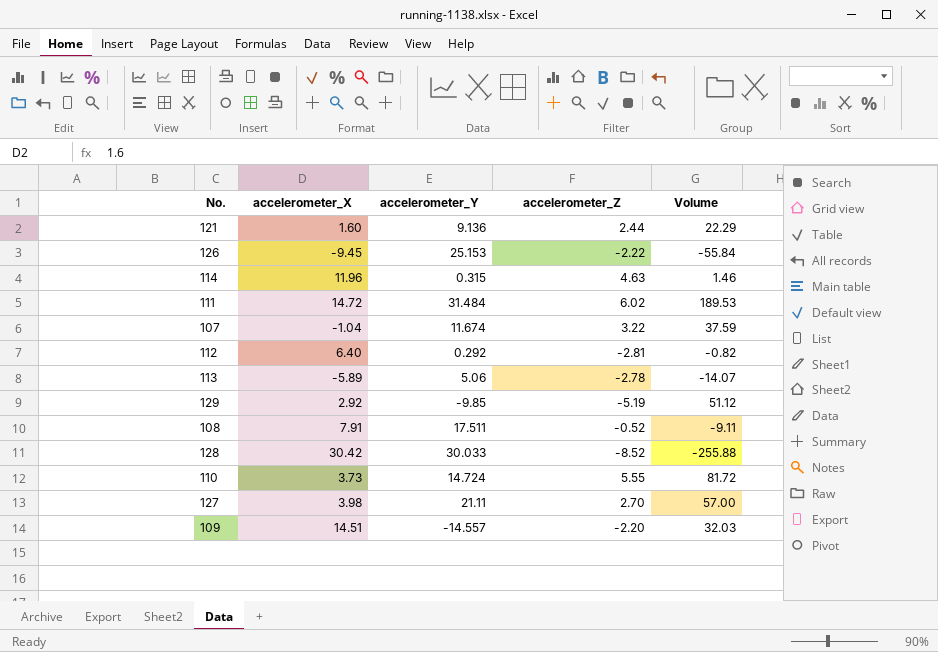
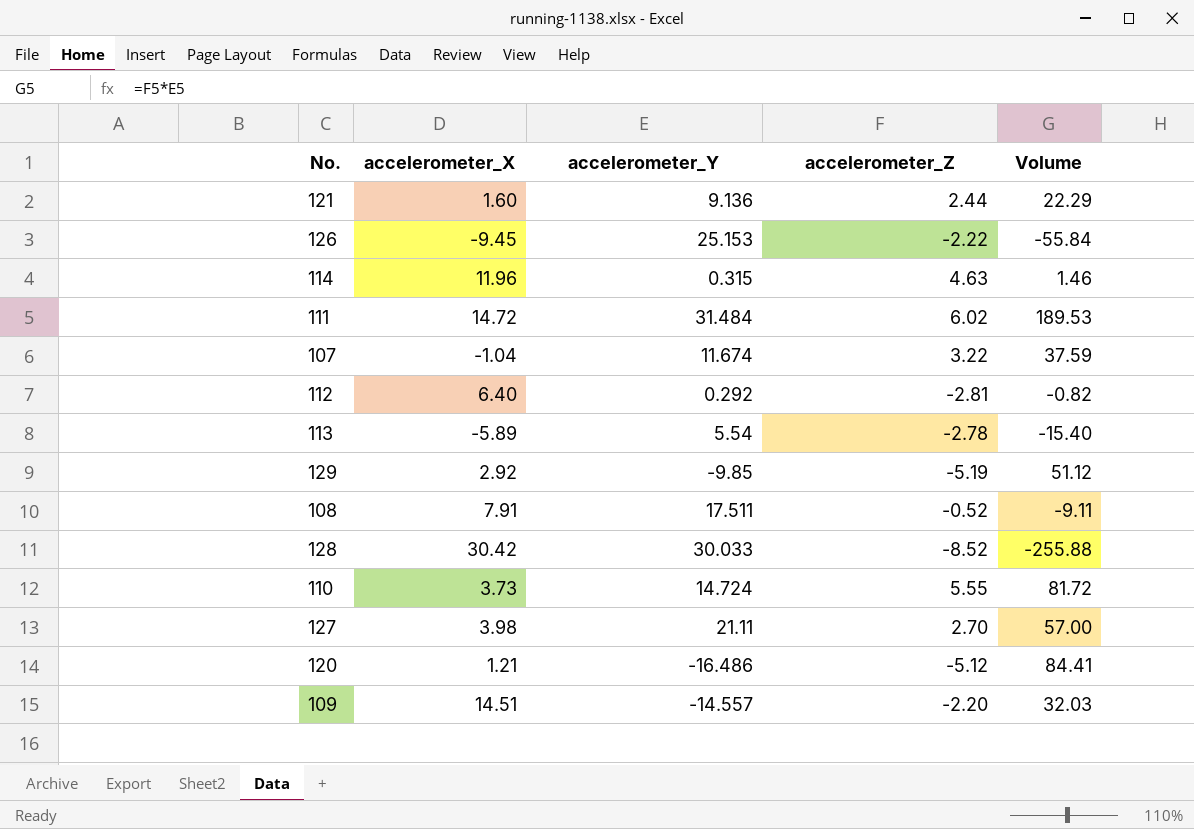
113 | accelerometer_Y: 5.06 -> 5.54
113 | Volume: -14.07 -> -15.40
row 120: none -> 1.21 | -16.486 | -5.12 | 84.41

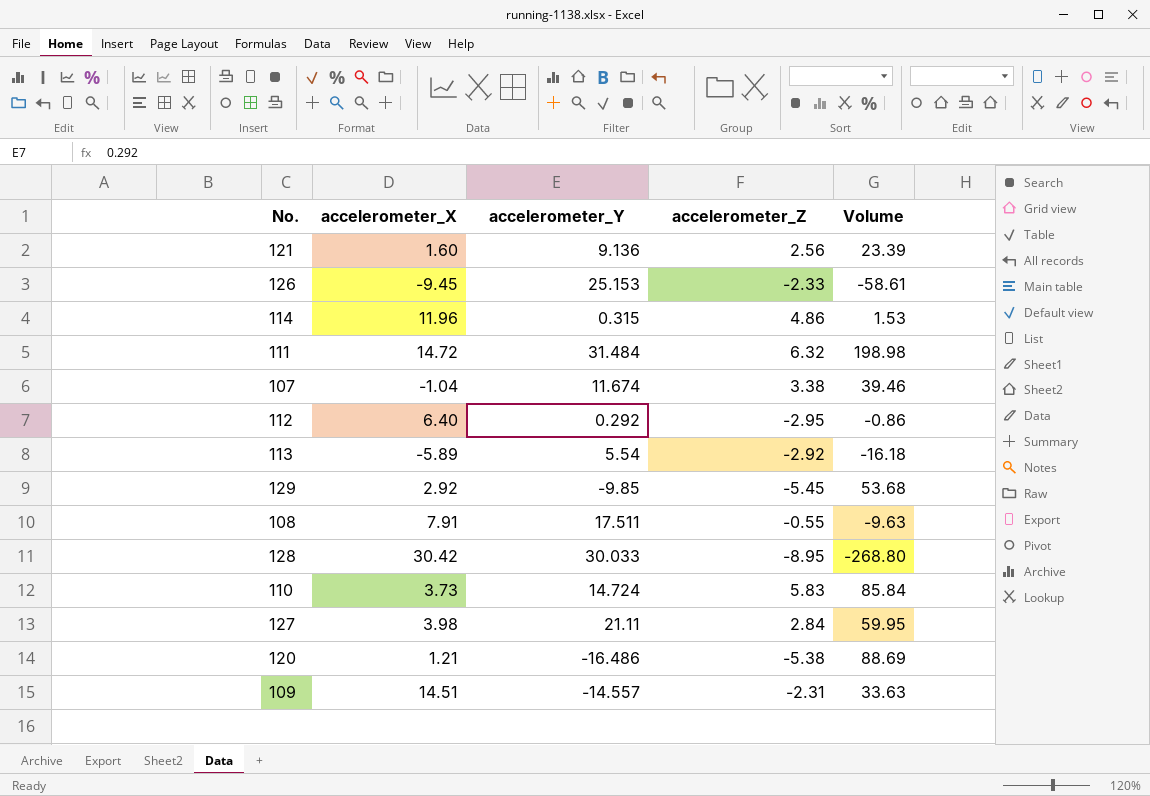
121 | accelerometer_Z: 2.44 -> 2.56
121 | Volume: 22.29 -> 23.39
126 | accelerometer_Z: -2.22 -> -2.33
126 | Volume: -55.84 -> -58.61
114 | accelerometer_Z: 4.63 -> 4.86
114 | Volume: 1.46 -> 1.53
111 | accelerometer_Z: 6.02 -> 6.32
111 | Volume: 189.53 -> 198.98
107 | accelerometer_Z: 3.22 -> 3.38
107 | Volume: 37.59 -> 39.46
112 | accelerometer_Z: -2.81 -> -2.95
112 | Volume: -0.82 -> -0.86
113 | accelerometer_Z: -2.78 -> -2.92
113 | Volume: -15.40 -> -16.18
129 | accelerometer_Z: -5.19 -> -5.45
129 | Volume: 51.12 -> 53.68
108 | accelerometer_Z: -0.52 -> -0.55
108 | Volume: -9.11 -> -9.63
128 | accelerometer_Z: -8.52 -> -8.95
128 | Volume: -255.88 -> -268.80
110 | accelerometer_Z: 5.55 -> 5.83
110 | Volume: 81.72 -> 85.84
127 | accelerometer_Z: 2.70 -> 2.84
127 | Volume: 57.00 -> 59.95
120 | accelerometer_Z: -5.12 -> -5.38
120 | Volume: 84.41 -> 88.69
109 | accelerometer_Z: -2.20 -> -2.31
109 | Volume: 32.03 -> 33.63

